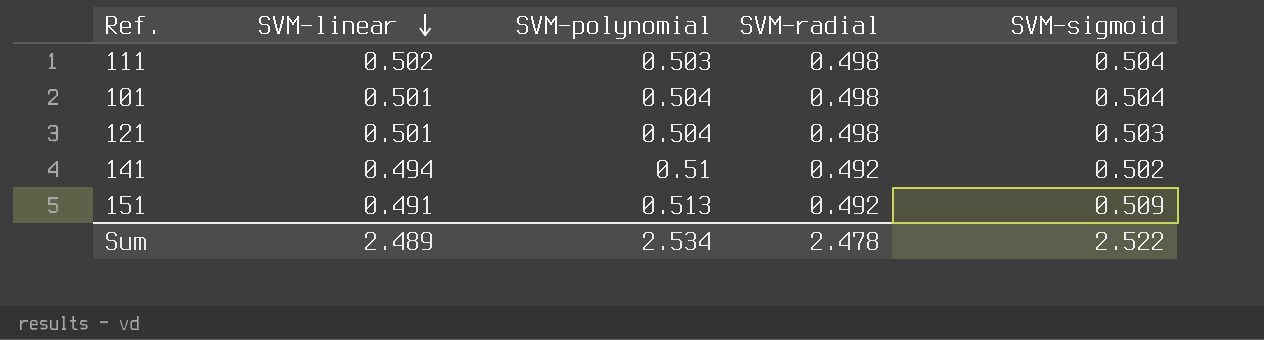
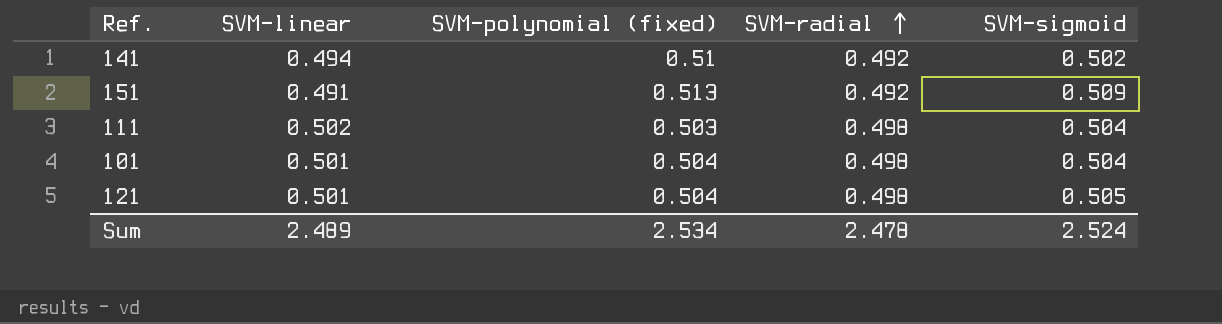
row order: SVM-linear descending -> SVM-radial ascending
column name: SVM-polynomial -> SVM-polynomial (fixed)
121 | SVM-sigmoid: 0.503 -> 0.505
Sum | SVM-sigmoid: 2.522 -> 2.524

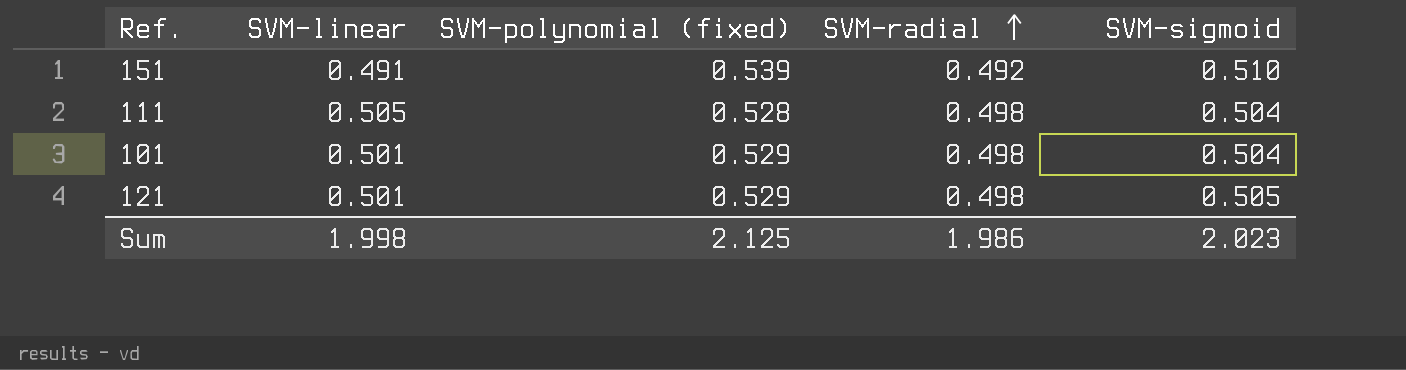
row 141: 0.494 | 0.51 | 0.492 | 0.502 -> none
151 | SVM-polynomial (fixed): 0.513 -> 0.539
151 | SVM-sigmoid: 0.509 -> 0.510
111 | SVM-linear: 0.502 -> 0.505
111 | SVM-polynomial (fixed): 0.503 -> 0.528
101 | SVM-polynomial (fixed): 0.504 -> 0.529
121 | SVM-polynomial (fixed): 0.504 -> 0.529
Sum | SVM-linear: 2.489 -> 1.998
Sum | SVM-polynomial (fixed): 2.534 -> 2.125
Sum | SVM-radial: 2.478 -> 1.986
Sum | SVM-sigmoid: 2.524 -> 2.023

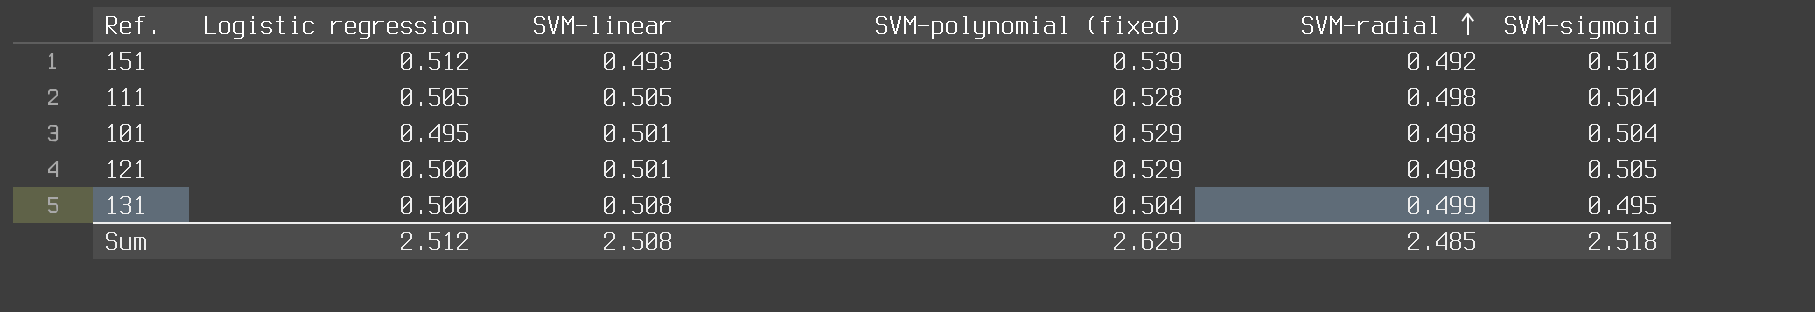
column Logistic regression | position: none -> 2
151 | SVM-linear: 0.491 -> 0.493
row 131: none -> 0.500 | 0.508 | 0.504 | 0.499 | 0.495
Sum | SVM-linear: 1.998 -> 2.508
Sum | SVM-polynomial (fixed): 2.125 -> 2.629
Sum | SVM-radial: 1.986 -> 2.485
Sum | SVM-sigmoid: 2.023 -> 2.518

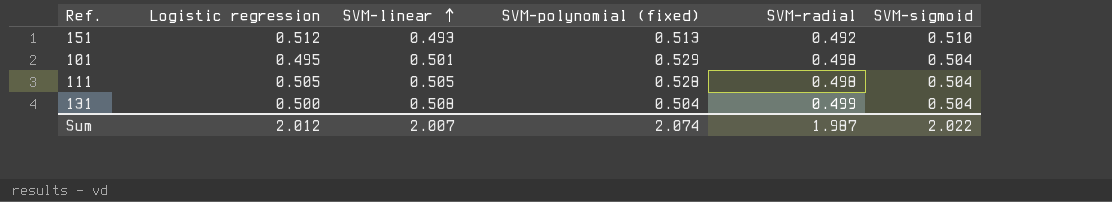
row order: SVM-radial ascending -> SVM-linear ascending
row 121: 0.500 | 0.501 | 0.529 | 0.498 | 0.505 -> none
151 | SVM-polynomial (fixed): 0.539 -> 0.513
131 | SVM-sigmoid: 0.495 -> 0.504
Sum | Logistic regression: 2.512 -> 2.012
Sum | SVM-linear: 2.508 -> 2.007
Sum | SVM-polynomial (fixed): 2.629 -> 2.074
Sum | SVM-radial: 2.485 -> 1.987
Sum | SVM-sigmoid: 2.518 -> 2.022

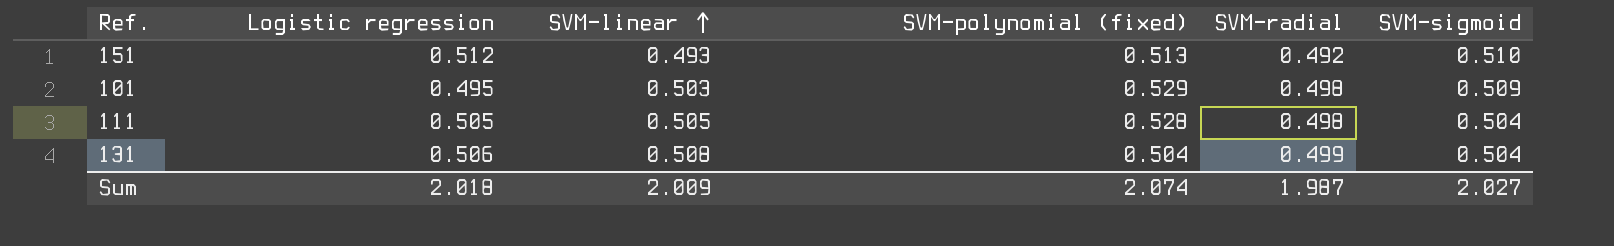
101 | SVM-linear: 0.501 -> 0.503
101 | SVM-sigmoid: 0.504 -> 0.509
131 | Logistic regression: 0.500 -> 0.506
Sum | Logistic regression: 2.012 -> 2.018
Sum | SVM-linear: 2.007 -> 2.009
Sum | SVM-sigmoid: 2.022 -> 2.027

